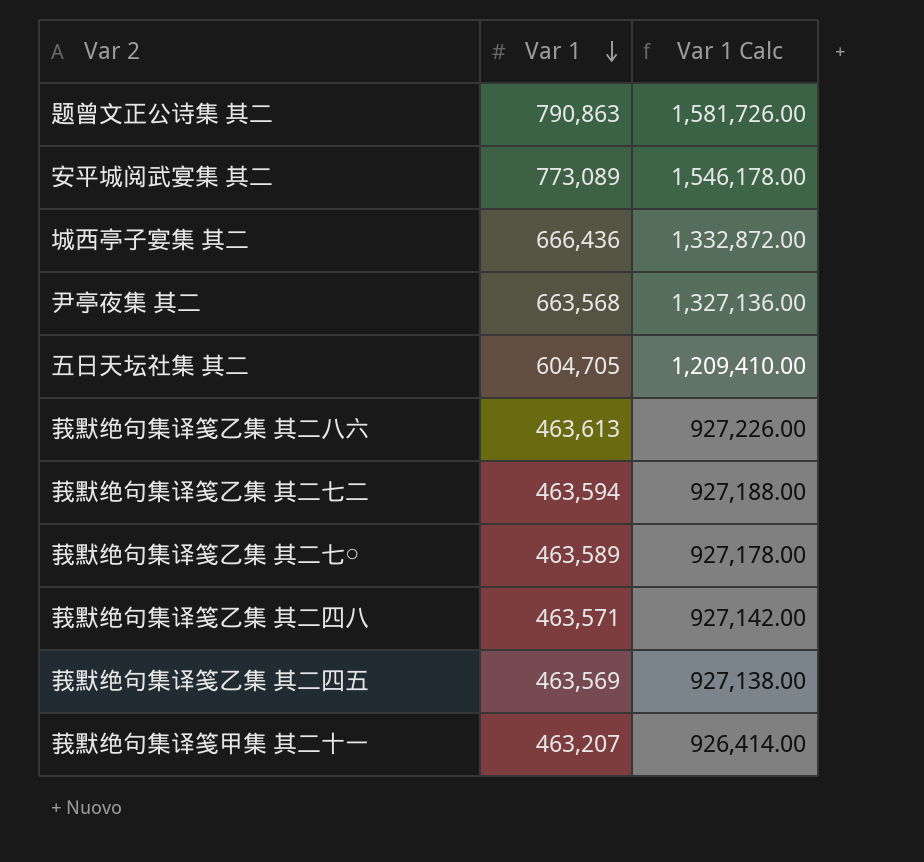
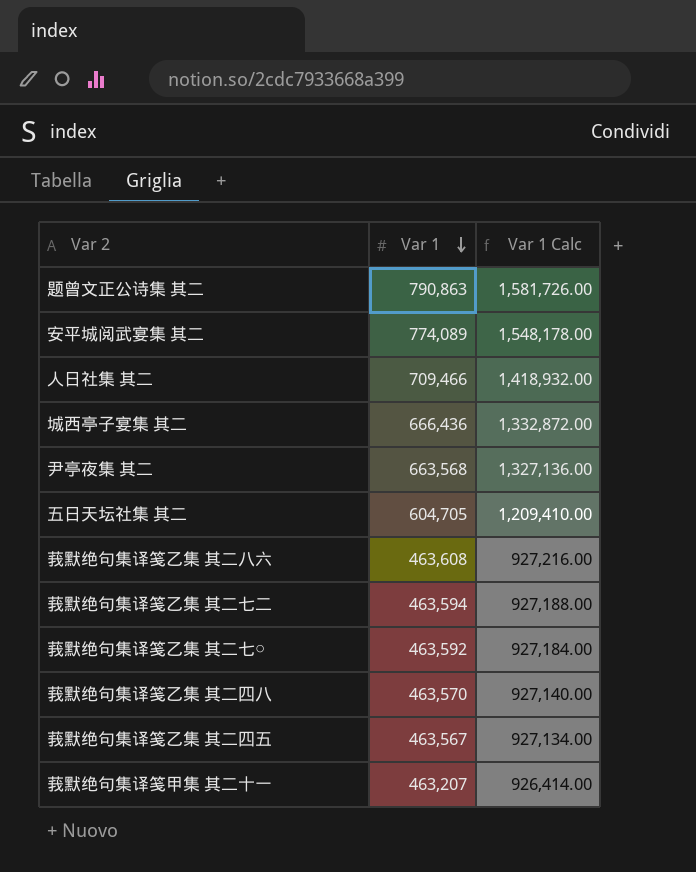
安平城阅武宴集 其二 | Var 1: 773,089 -> 774,089
安平城阅武宴集 其二 | Var 1 Calc: 1,546,178.00 -> 1,548,178.00
row 人日社集 其二: none -> 709,466 | 1,418,932.00
莪默绝句集译笺乙集 其二八六 | Var 1: 463,613 -> 463,608
莪默绝句集译笺乙集 其二八六 | Var 1 Calc: 927,226.00 -> 927,216.00
莪默绝句集译笺乙集 其二七○ | Var 1: 463,589 -> 463,592
莪默绝句集译笺乙集 其二七○ | Var 1 Calc: 927,178.00 -> 927,184.00
莪默绝句集译笺乙集 其二四八 | Var 1: 463,571 -> 463,570
莪默绝句集译笺乙集 其二四八 | Var 1 Calc: 927,142.00 -> 927,140.00
莪默绝句集译笺乙集 其二四五 | Var 1: 463,569 -> 463,567
莪默绝句集译笺乙集 其二四五 | Var 1 Calc: 927,138.00 -> 927,134.00

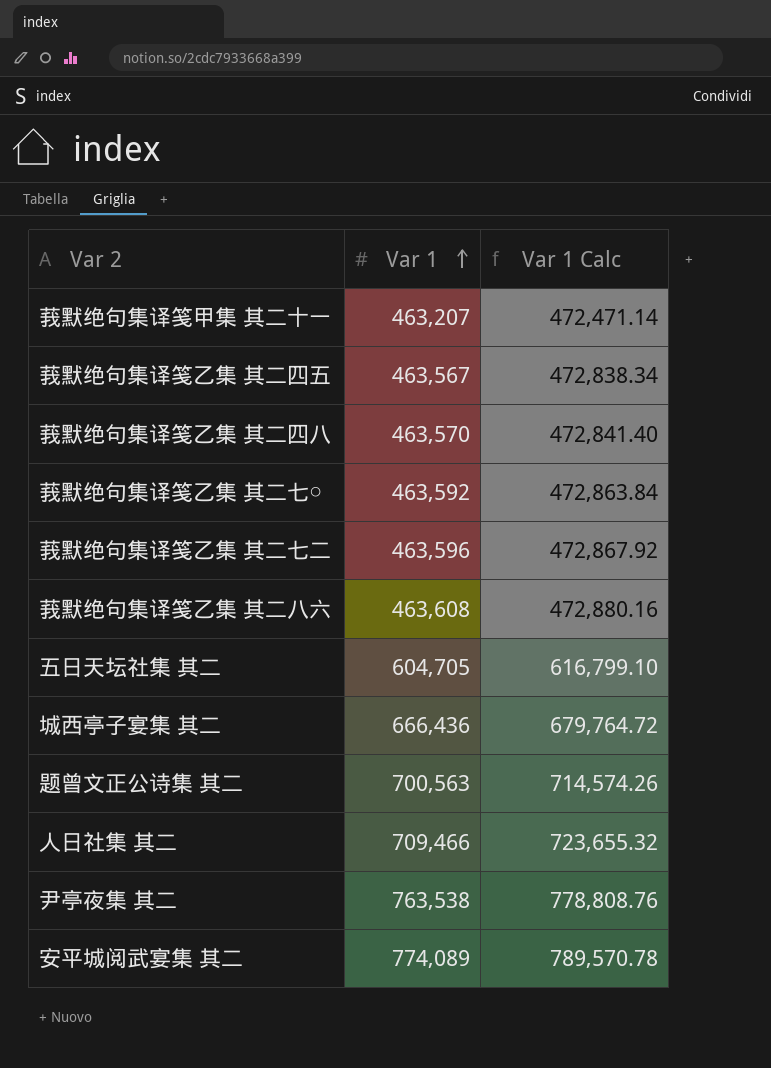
row order: Var 1 descending -> Var 1 ascending
column Var 1 Calc | formula: [Var 1] * 2 -> [Var 1] * 1.02
莪默绝句集译笺乙集 其二七二 | Var 1: 463,594 -> 463,596
题曾文正公诗集 其二 | Var 1: 790,863 -> 700,563
尹亭夜集 其二 | Var 1: 663,568 -> 763,538

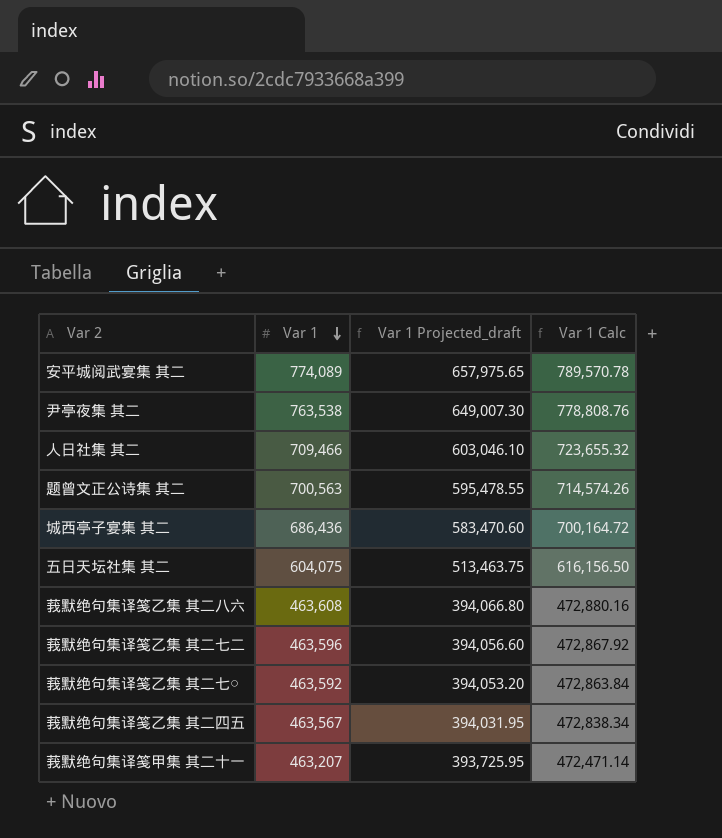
row order: Var 1 ascending -> Var 1 descending
column Var 1 Projected_draft | formula: none -> [Var 1] * 0.85
row 莪默绝句集译笺乙集 其二四八: 463,570 | 472,841.40 -> none
城西亭子宴集 其二 | Var 1: 666,436 -> 686,436
城西亭子宴集 其二 | Var 1 Calc: 679,764.72 -> 700,164.72
五日天坛社集 其二 | Var 1: 604,705 -> 604,075
五日天坛社集 其二 | Var 1 Calc: 616,799.10 -> 616,156.50

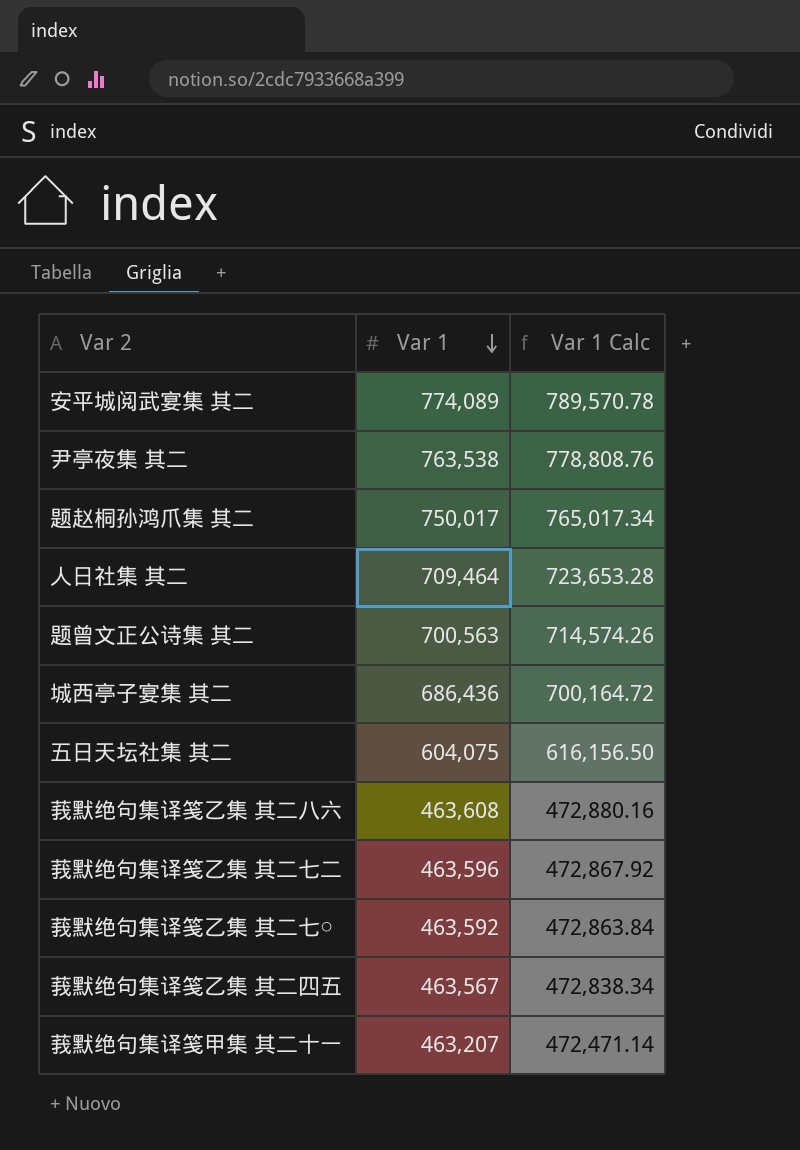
column Var 1 Projected_draft | formula: [Var 1] * 0.85 -> none
row 题赵桐孙鸿爪集 其二: none -> 750,017 | 765,017.34
人日社集 其二 | Var 1: 709,466 -> 709,464
人日社集 其二 | Var 1 Calc: 723,655.32 -> 723,653.28

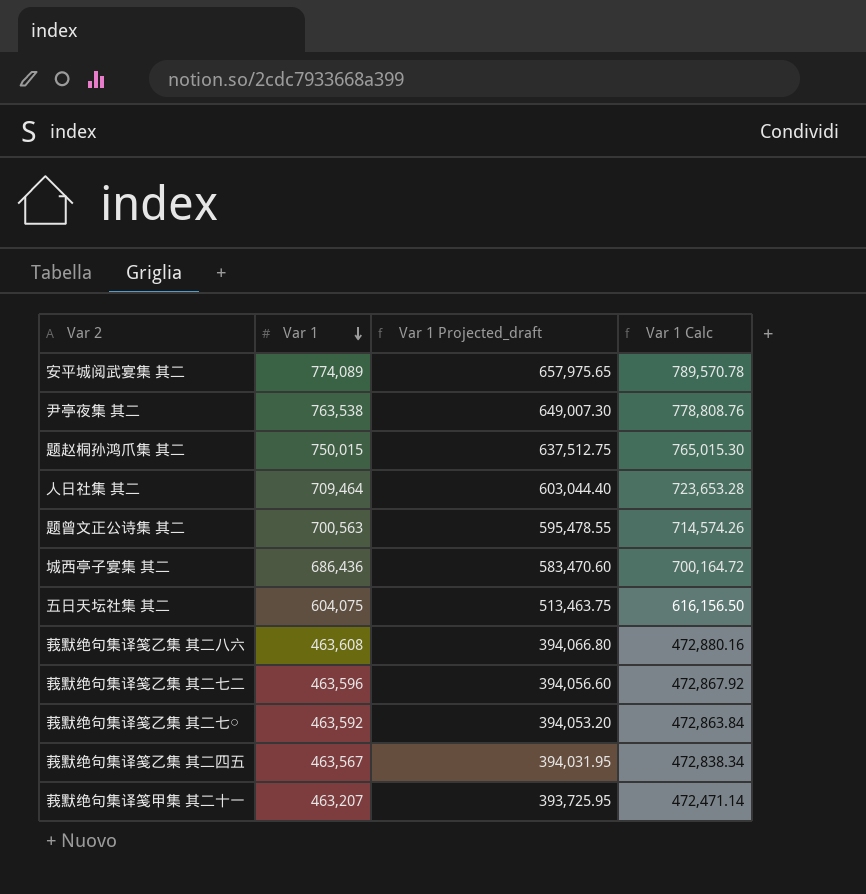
column Var 1 Projected_draft | formula: none -> [Var 1] * 0.85
题赵桐孙鸿爪集 其二 | Var 1: 750,017 -> 750,015
题赵桐孙鸿爪集 其二 | Var 1 Calc: 765,017.34 -> 765,015.30

